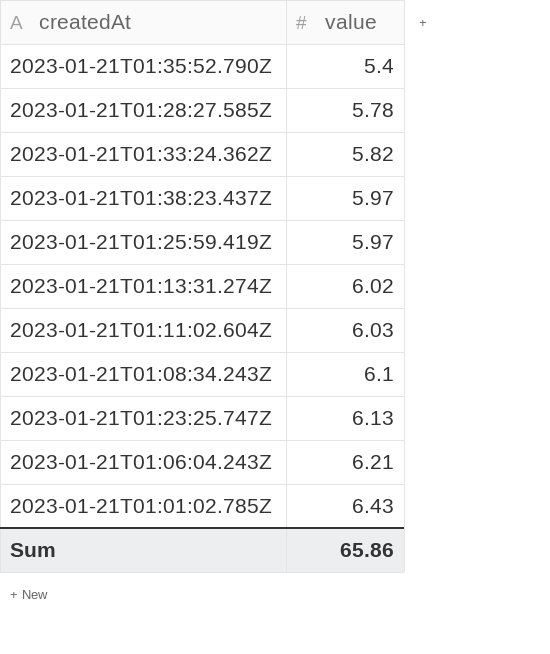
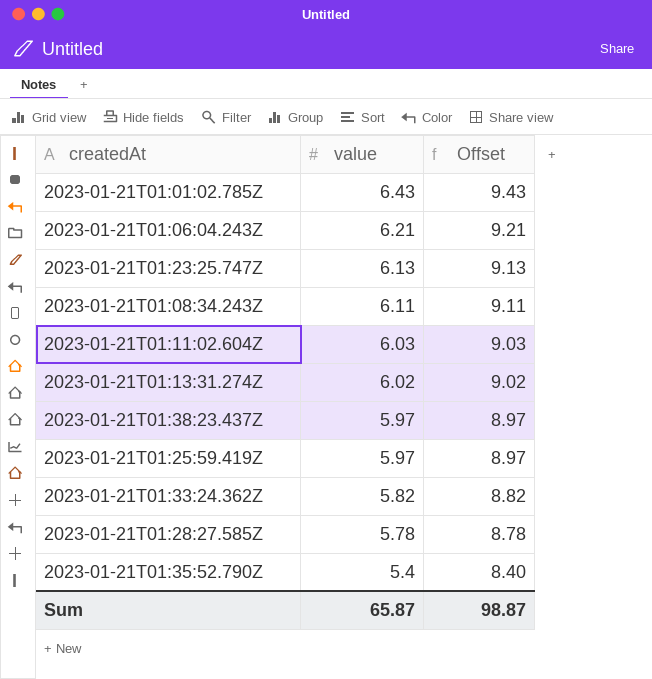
row order: value ascending -> value descending
column Offset | formula: none -> [value] + 3
2023-01-21T01:08:34.243Z | value: 6.1 -> 6.11
Sum | value: 65.86 -> 65.87

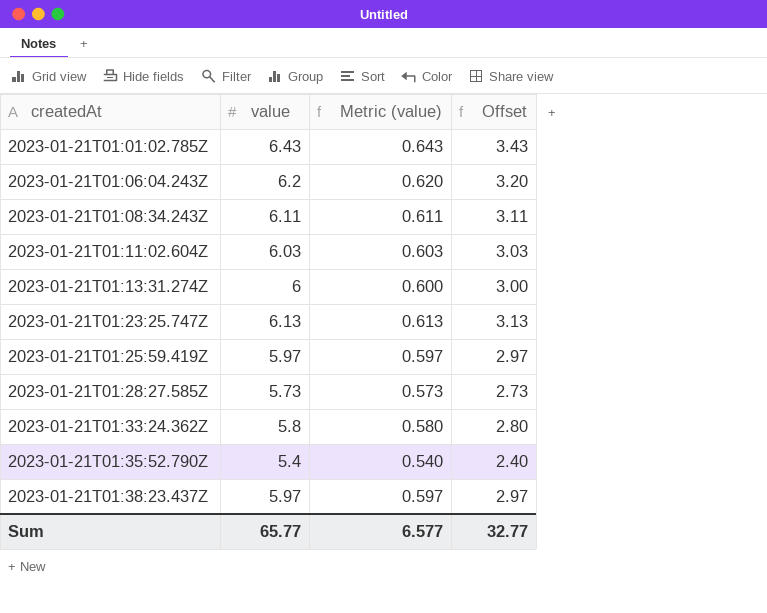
row order: value descending -> createdAt ascending
column Metric (value) | formula: none -> [value] * 0.1
column Offset | formula: [value] + 3 -> [value] - 3
2023-01-21T01:06:04.243Z | value: 6.21 -> 6.2
2023-01-21T01:13:31.274Z | value: 6.02 -> 6
2023-01-21T01:28:27.585Z | value: 5.78 -> 5.73
2023-01-21T01:33:24.362Z | value: 5.82 -> 5.8
Sum | value: 65.87 -> 65.77
Sum | Offset: 98.87 -> 32.77

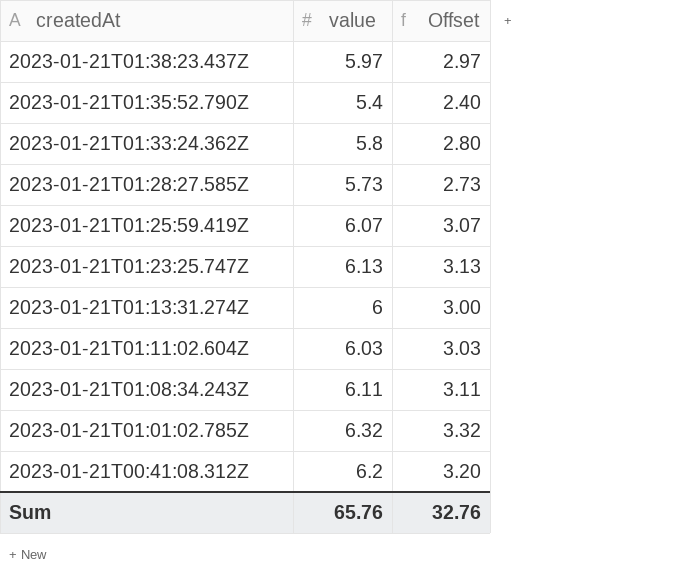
row order: createdAt ascending -> createdAt descending
column Metric (value) | formula: [value] * 0.1 -> none
row 2023-01-21T01:06:04.243Z: 6.2 | 0.620 | 3.20 -> none
2023-01-21T01:25:59.419Z | value: 5.97 -> 6.07
2023-01-21T01:25:59.419Z | Offset: 2.97 -> 3.07
2023-01-21T01:01:02.785Z | value: 6.43 -> 6.32
2023-01-21T01:01:02.785Z | Offset: 3.43 -> 3.32
row 2023-01-21T00:41:08.312Z: none -> 6.2 | 3.20
Sum | value: 65.77 -> 65.76
Sum | Offset: 32.77 -> 32.76

